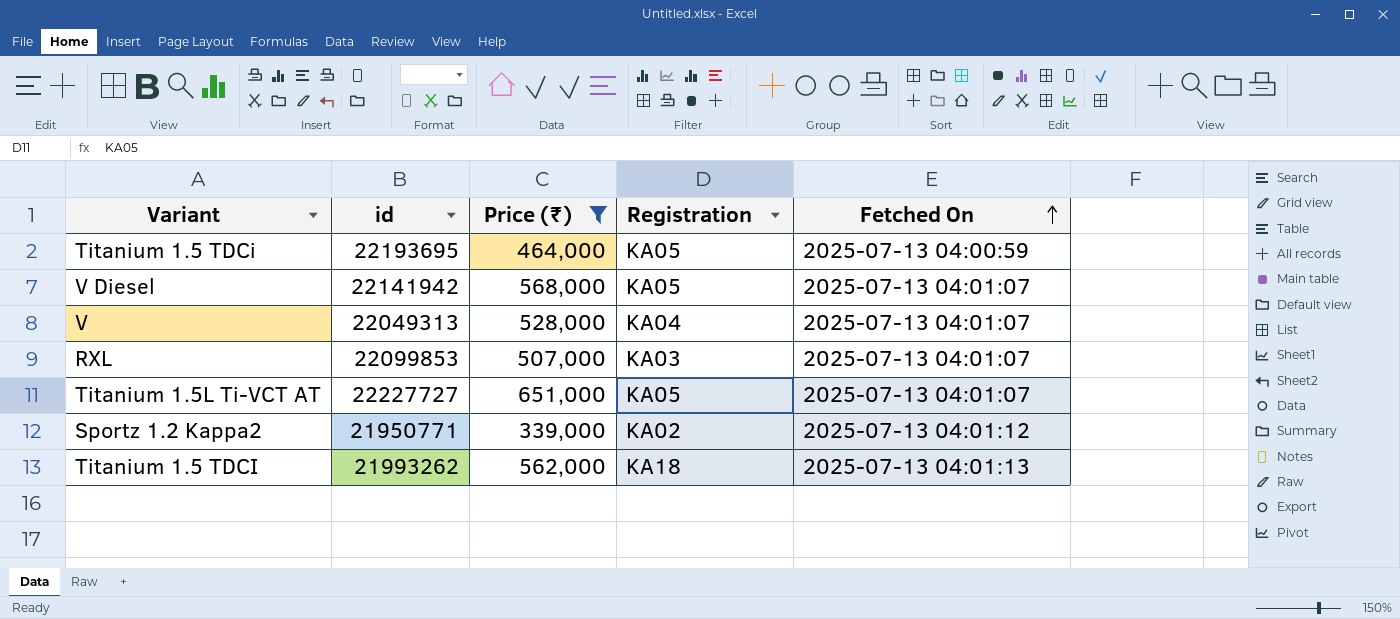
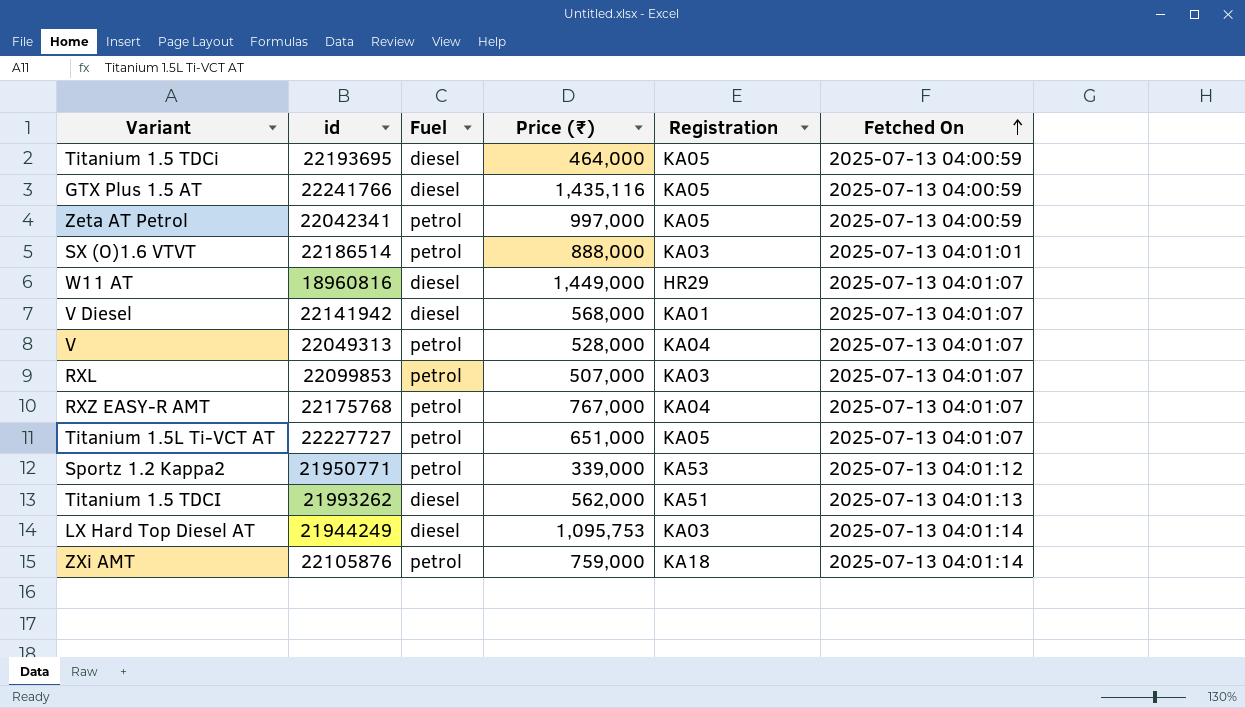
filter: Price (₹) <= 651,000 -> none
column Fuel | position: none -> 3
V Diesel | Registration: KA05 -> KA01
Sportz 1.2 Kappa2 | Registration: KA02 -> KA53
Titanium 1.5 TDCI | Registration: KA18 -> KA51

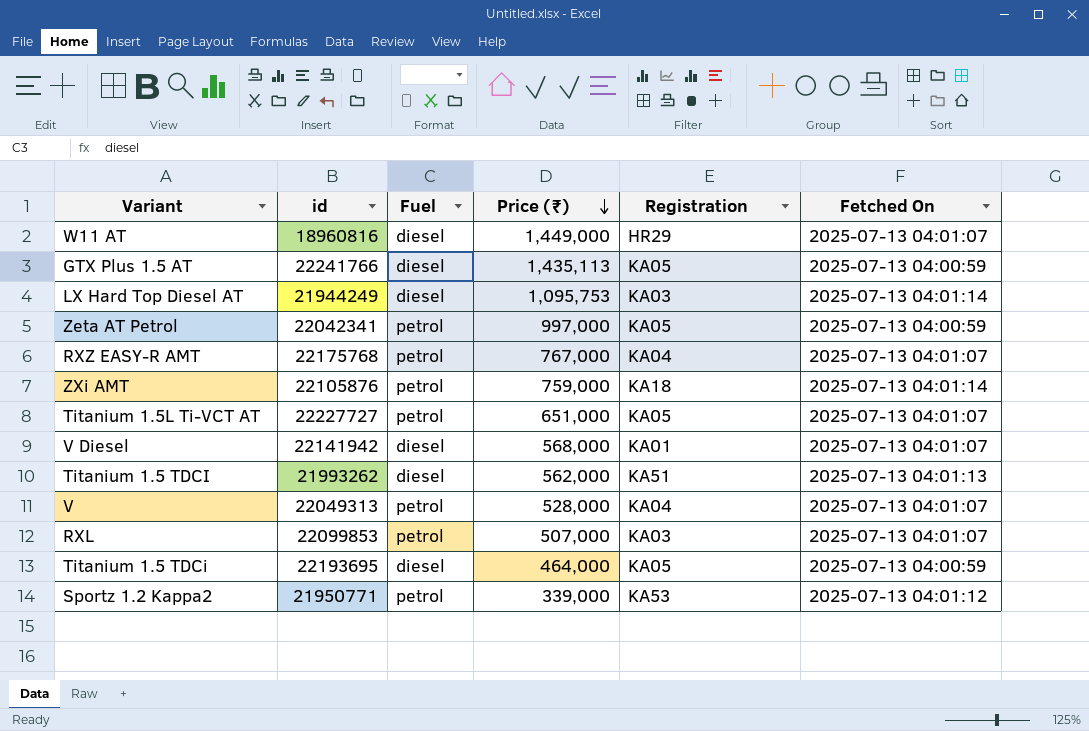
row order: Fetched On ascending -> Price (₹) descending
row SX (O)1.6 VTVT: 22186514 | petrol | 888,000 | KA03 | 2025-07-13 04:01:01 -> none
GTX Plus 1.5 AT | Price (₹): 1,435,116 -> 1,435,113

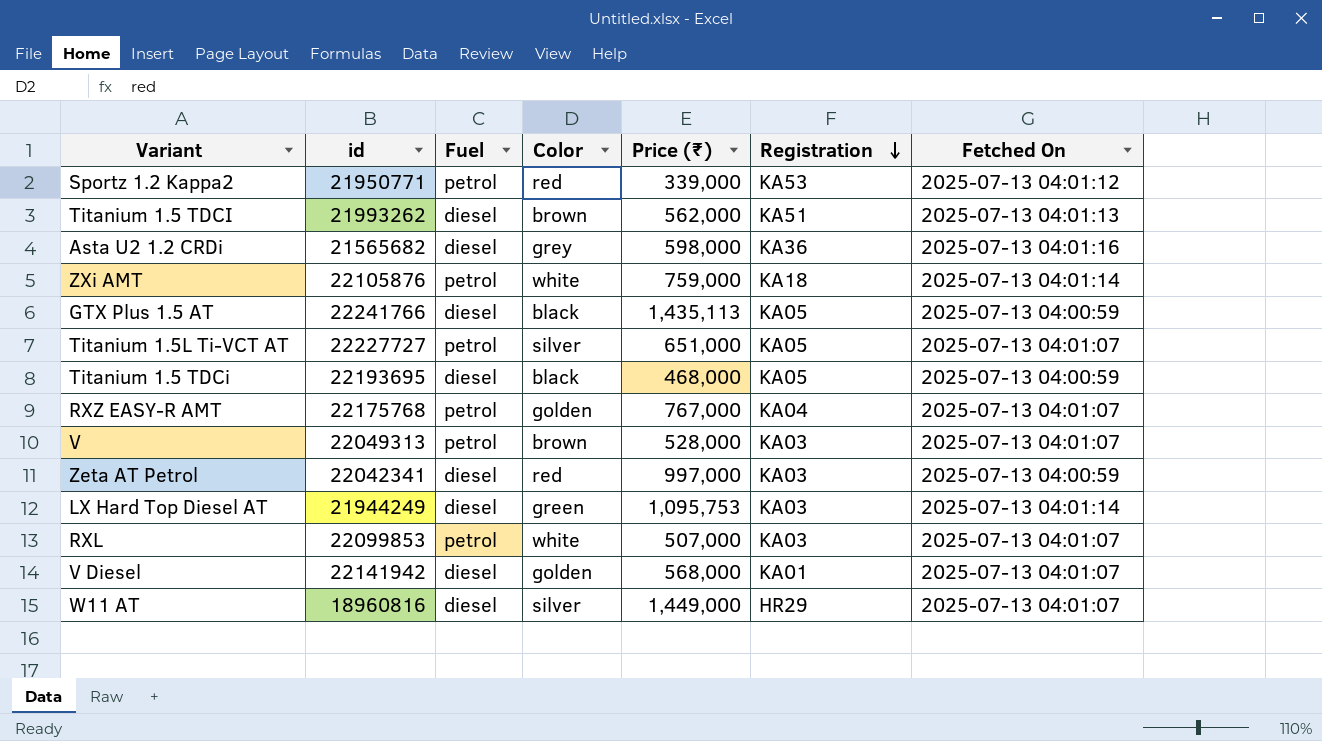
row order: Price (₹) descending -> Registration descending
column Color | position: none -> 4
row Asta U2 1.2 CRDi: none -> 21565682 | diesel | grey | 598,000 | KA36 | 2025-07-13 04:01:16
Titanium 1.5 TDCi | Price (₹): 464,000 -> 468,000
V | Registration: KA04 -> KA03
Zeta AT Petrol | Fuel: petrol -> diesel
Zeta AT Petrol | Registration: KA05 -> KA03

